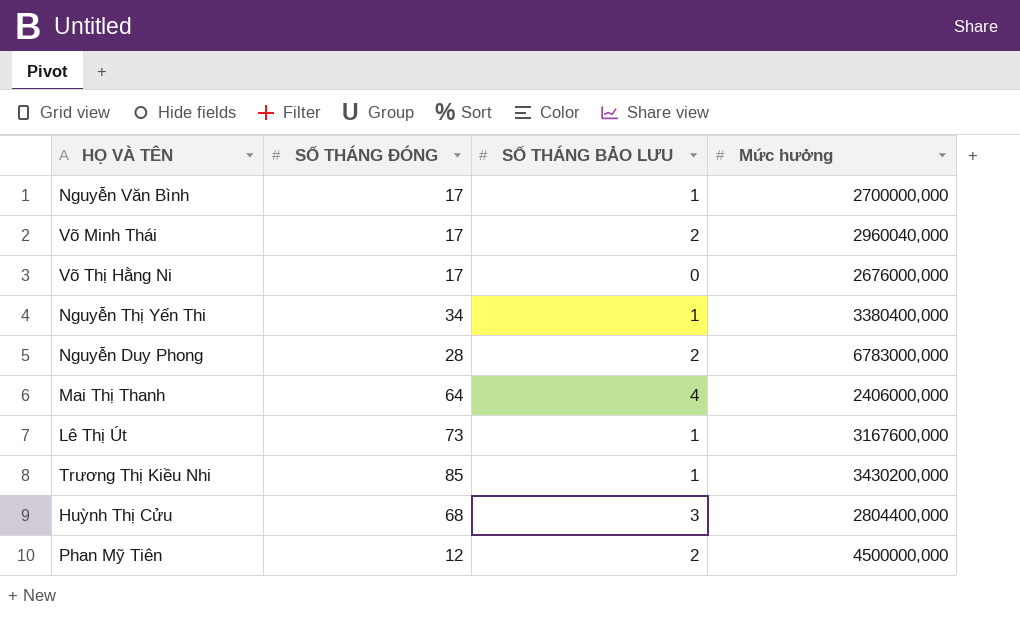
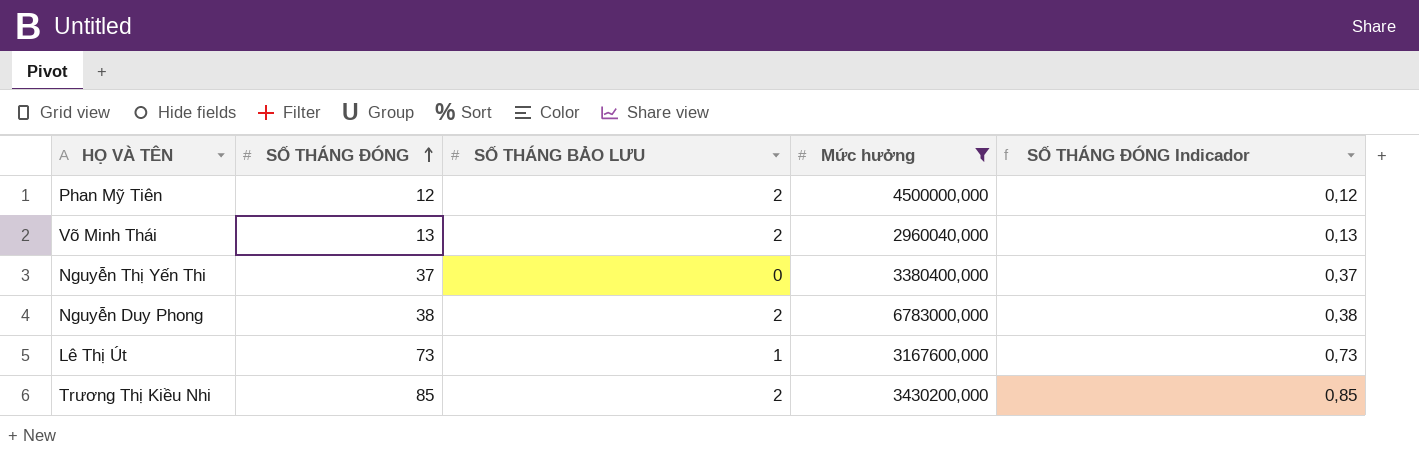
filter: none -> Mức hưởng >= 2960040,000
row order: none -> SỐ THÁNG ĐÓNG ascending
column SỐ THÁNG ĐÓNG Indicador | formula: none -> [SỐ THÁNG ĐÓNG] * 0,01
Võ Minh Thái | SỐ THÁNG ĐÓNG: 17 -> 13
Nguyễn Thị Yến Thi | SỐ THÁNG ĐÓNG: 34 -> 37
Nguyễn Thị Yến Thi | SỐ THÁNG BẢO LƯU: 1 -> 0
Nguyễn Duy Phong | SỐ THÁNG ĐÓNG: 28 -> 38
Trương Thị Kiều Nhi | SỐ THÁNG BẢO LƯU: 1 -> 2

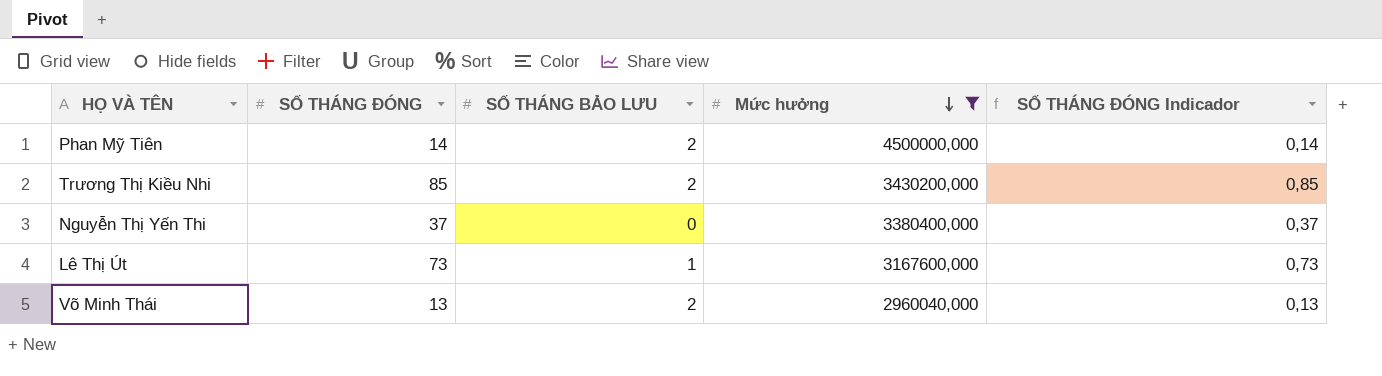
row order: SỐ THÁNG ĐÓNG ascending -> Mức hưởng descending
row Nguyễn Duy Phong: 38 | 2 | 6783000,000 | 0,38 -> none
Phan Mỹ Tiên | SỐ THÁNG ĐÓNG: 12 -> 14
Phan Mỹ Tiên | SỐ THÁNG ĐÓNG Indicador: 0,12 -> 0,14

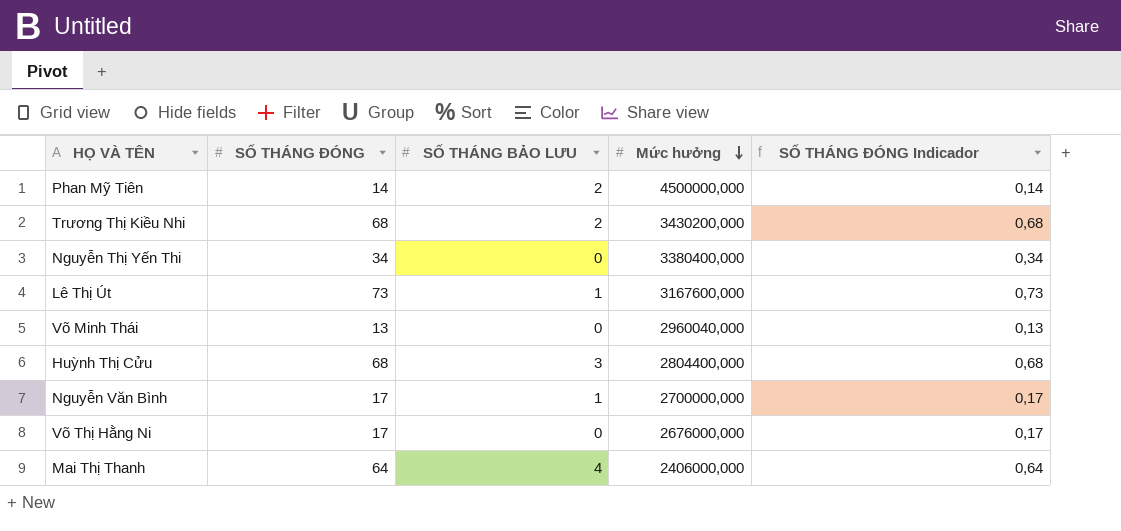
filter: Mức hưởng >= 2960040,000 -> none
Trương Thị Kiều Nhi | SỐ THÁNG ĐÓNG: 85 -> 68
Trương Thị Kiều Nhi | SỐ THÁNG ĐÓNG Indicador: 0,85 -> 0,68
Nguyễn Thị Yến Thi | SỐ THÁNG ĐÓNG: 37 -> 34
Nguyễn Thị Yến Thi | SỐ THÁNG ĐÓNG Indicador: 0,37 -> 0,34
Võ Minh Thái | SỐ THÁNG BẢO LƯU: 2 -> 0

